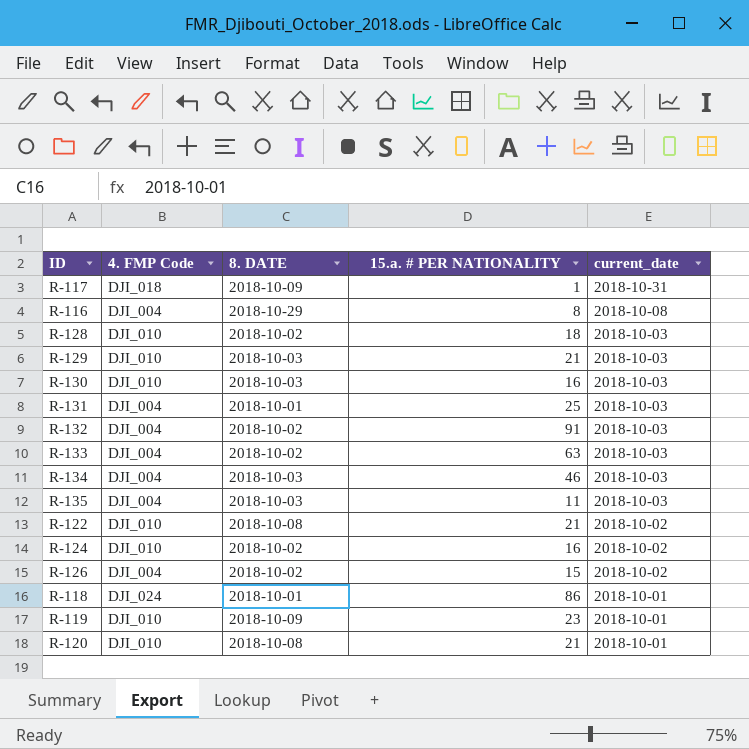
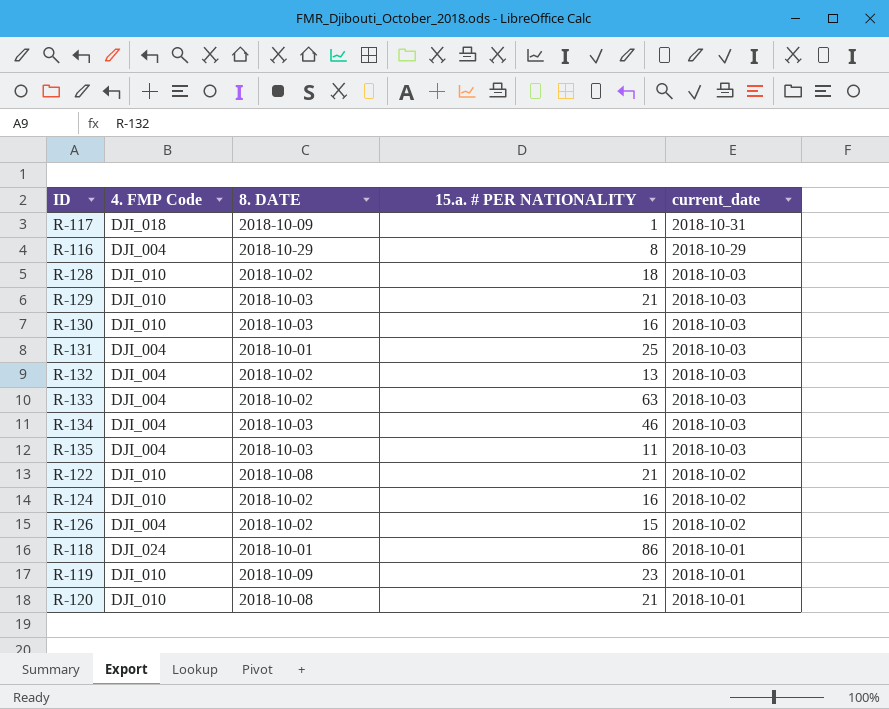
R-116 | current_date: 2018-10-08 -> 2018-10-29
R-132 | 15.a. # PER NATIONALITY: 91 -> 13

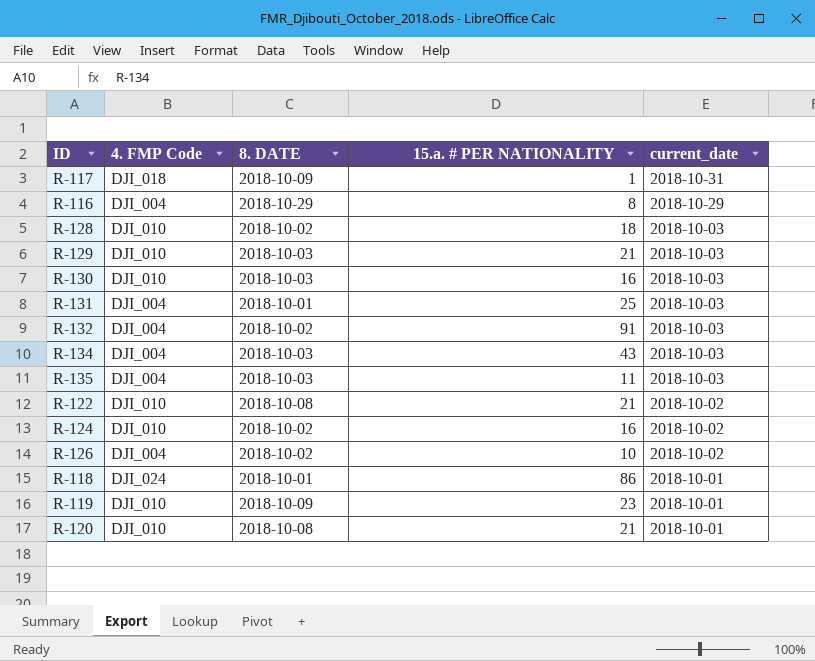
row R-133: DJI_004 | 2018-10-02 | 63 | 2018-10-03 -> none
R-132 | 15.a. # PER NATIONALITY: 13 -> 91
R-134 | 15.a. # PER NATIONALITY: 46 -> 43
R-126 | 15.a. # PER NATIONALITY: 15 -> 10

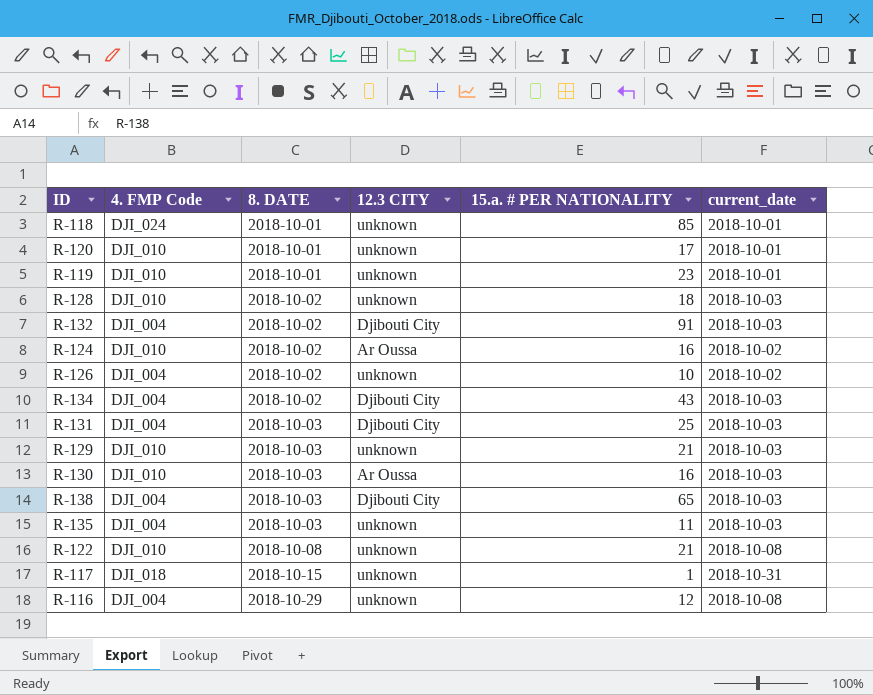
row order: current_date descending -> 8. DATE ascending
column 12.3 CITY | position: none -> 4
R-118 | 15.a. # PER NATIONALITY: 86 -> 85
R-120 | 8. DATE: 2018-10-08 -> 2018-10-01
R-120 | 15.a. # PER NATIONALITY: 21 -> 17
R-119 | 8. DATE: 2018-10-09 -> 2018-10-01
R-134 | 8. DATE: 2018-10-03 -> 2018-10-02
R-131 | 8. DATE: 2018-10-01 -> 2018-10-03
row R-138: none -> DJI_004 | 2018-10-03 | Djibouti City | 65 | 2018-10-03
R-122 | current_date: 2018-10-02 -> 2018-10-08
R-117 | 8. DATE: 2018-10-09 -> 2018-10-15
R-116 | 15.a. # PER NATIONALITY: 8 -> 12
R-116 | current_date: 2018-10-29 -> 2018-10-08

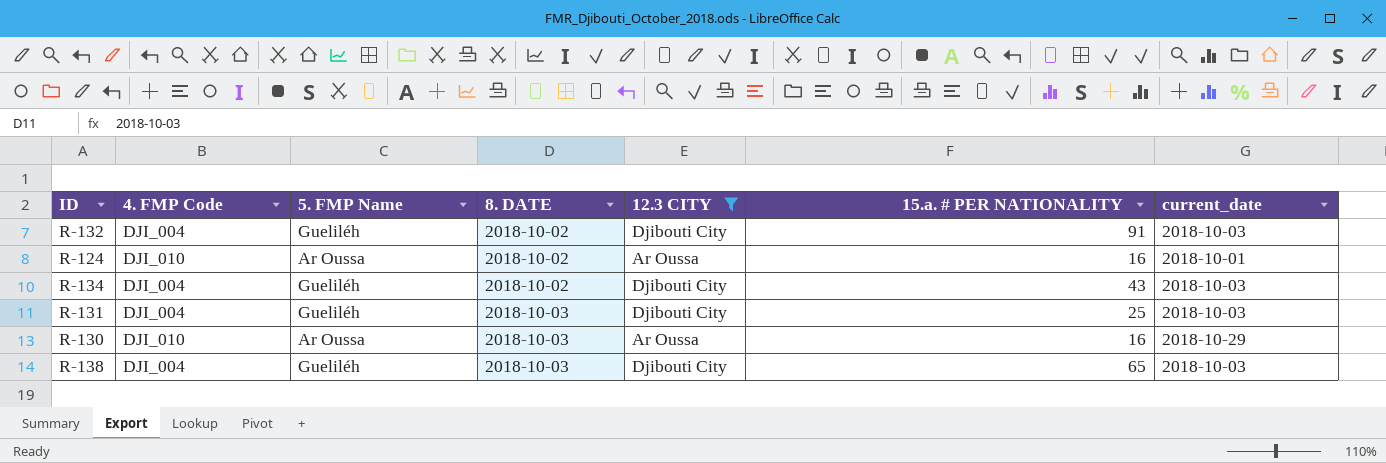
filter: none -> 12.3 CITY != unknown
column 5. FMP Name | position: none -> 3
R-124 | current_date: 2018-10-02 -> 2018-10-01
R-130 | current_date: 2018-10-03 -> 2018-10-29

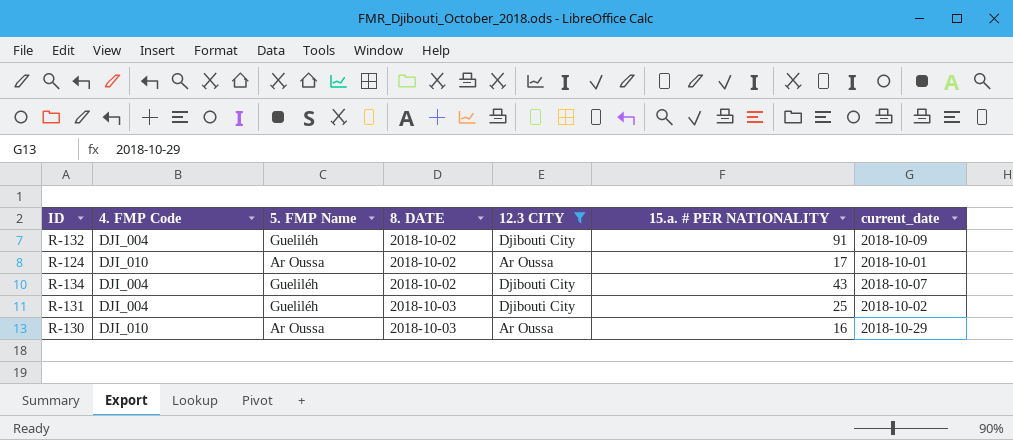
row R-138: DJI_004 | Gueliléh | 2018-10-03 | Djibouti City | 65 | 2018-10-03 -> none
R-132 | current_date: 2018-10-03 -> 2018-10-09
R-124 | 15.a. # PER NATIONALITY: 16 -> 17
R-134 | current_date: 2018-10-03 -> 2018-10-07
R-131 | current_date: 2018-10-03 -> 2018-10-02

